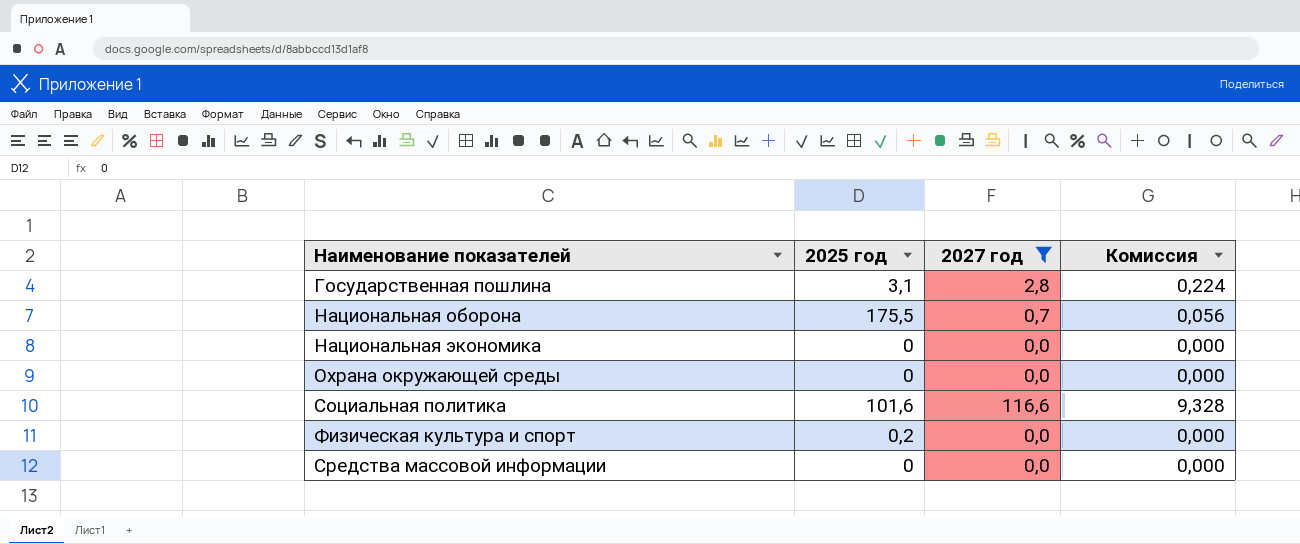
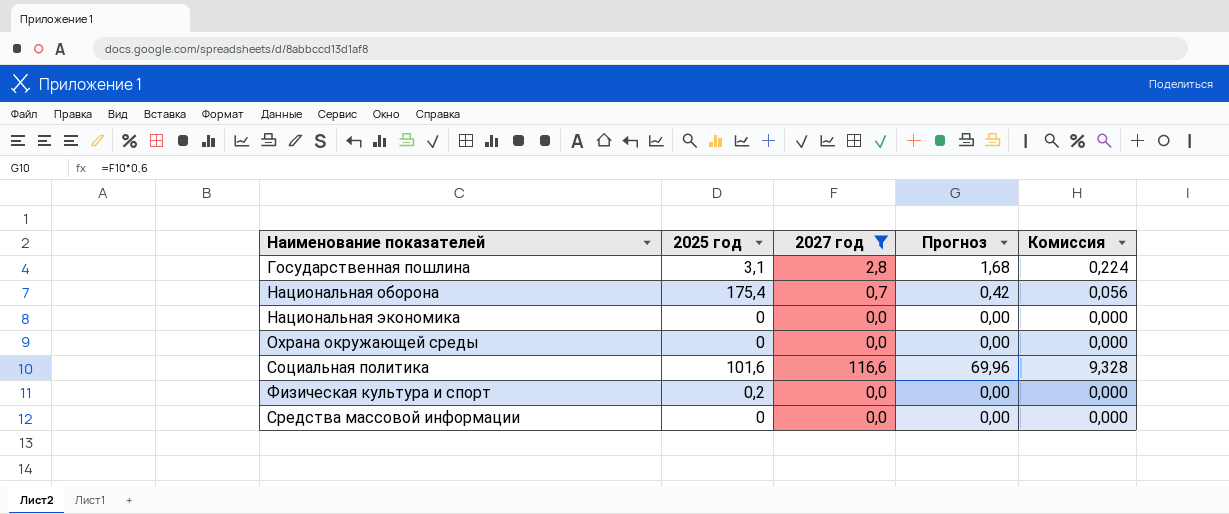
column Прогноз | formula: none -> [2027 год] * 0,6
Национальная оборона | 2025 год: 175,5 -> 175,4

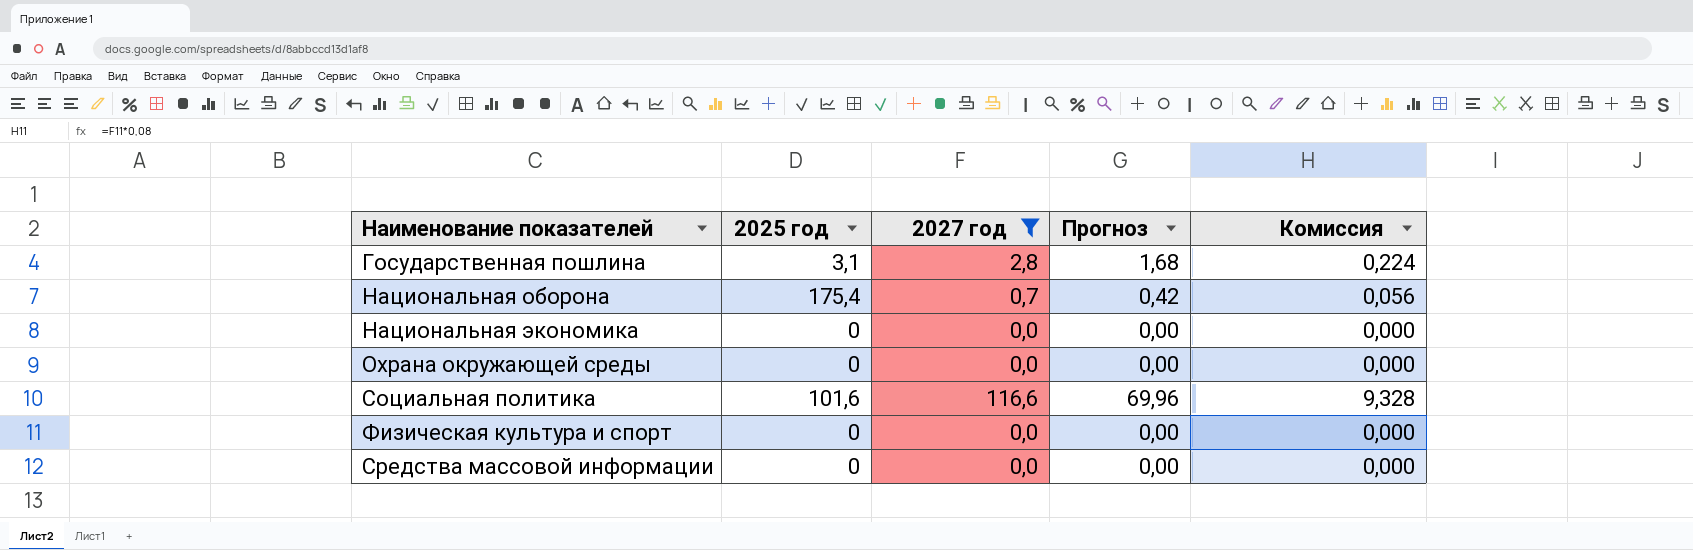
Физическая культура и спорт | 2025 год: 0,2 -> 0

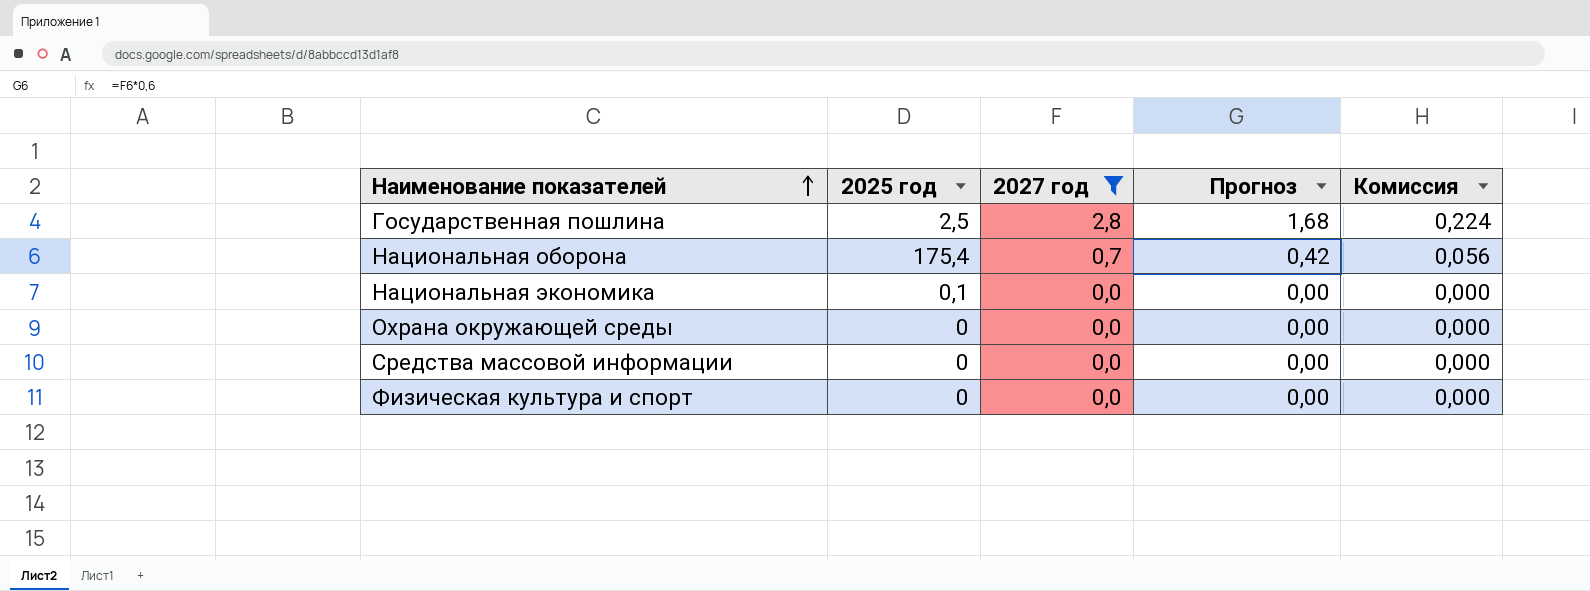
row order: none -> Наименование показателей ascending
row Социальная политика: 101,6 | 116,6 | 69,96 | 9,328 -> none
Государственная пошлина | 2025 год: 3,1 -> 2,5
Национальная экономика | 2025 год: 0 -> 0,1

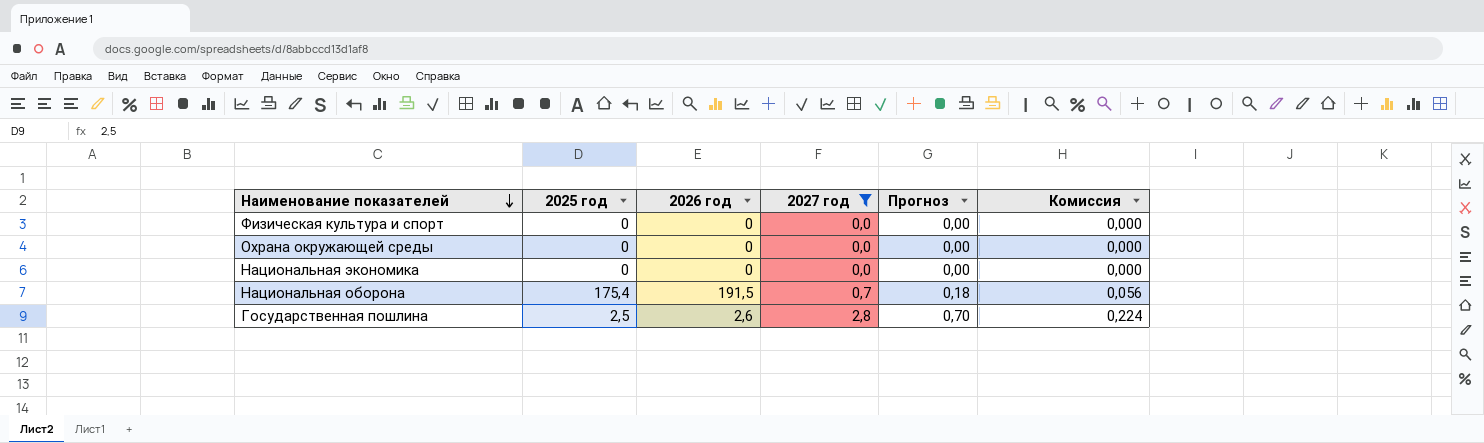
row order: Наименование показателей ascending -> Наименование показателей descending
column 2026 год | position: none -> 3
column Прогноз | formula: [2027 год] * 0,6 -> [2027 год] * 0,25
row Средства массовой информации: 0 | 0,0 | 0,00 | 0,000 -> none
Национальная экономика | 2025 год: 0,1 -> 0

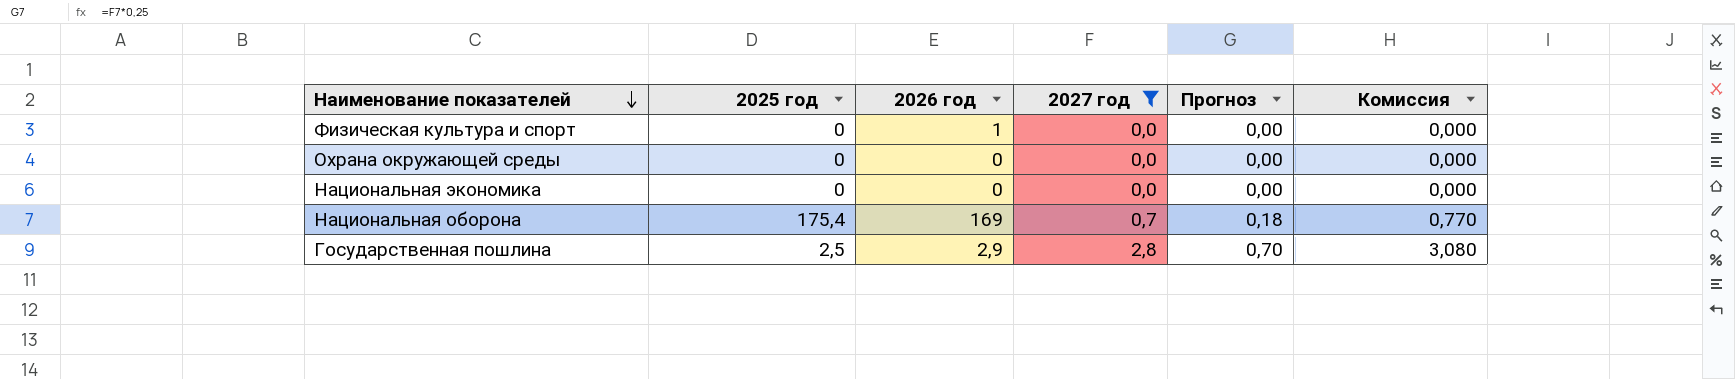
column Комиссия | formula: [2027 год] * 0,08 -> [2027 год] * 1,1
Физическая культура и спорт | 2026 год: 0 -> 1
Национальная оборона | 2026 год: 191,5 -> 169
Государственная пошлина | 2026 год: 2,6 -> 2,9

